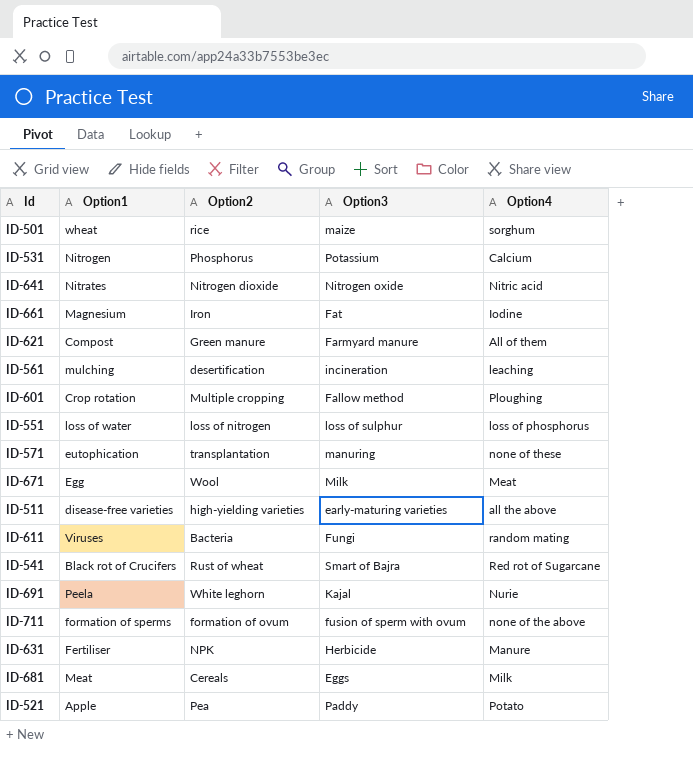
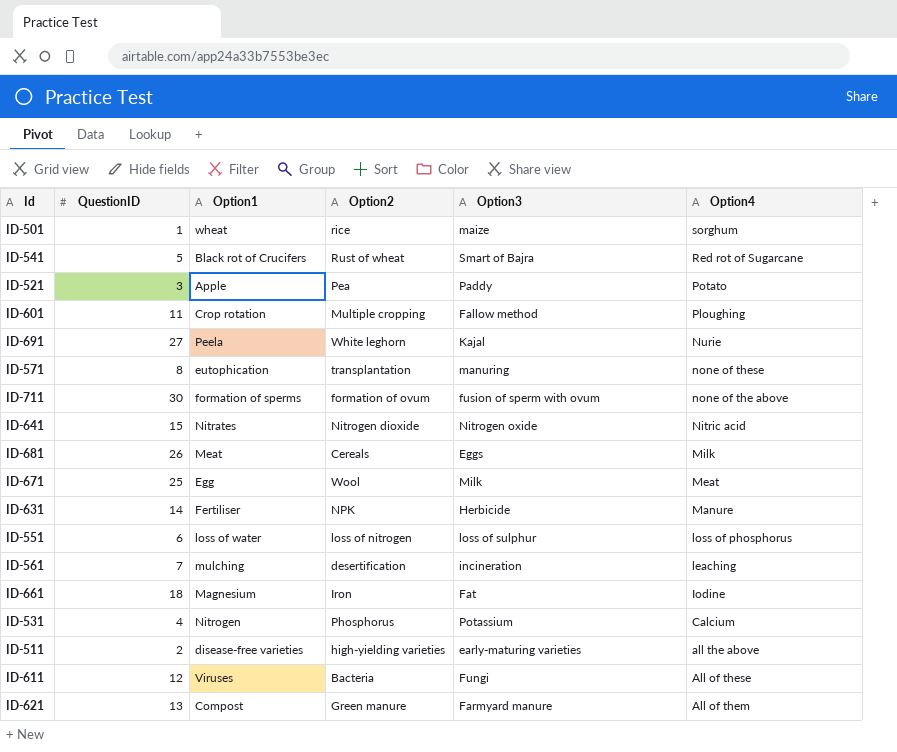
row order: none -> Option4 descending
column QuestionID | position: none -> 2
ID-611 | Option4: random mating -> All of these

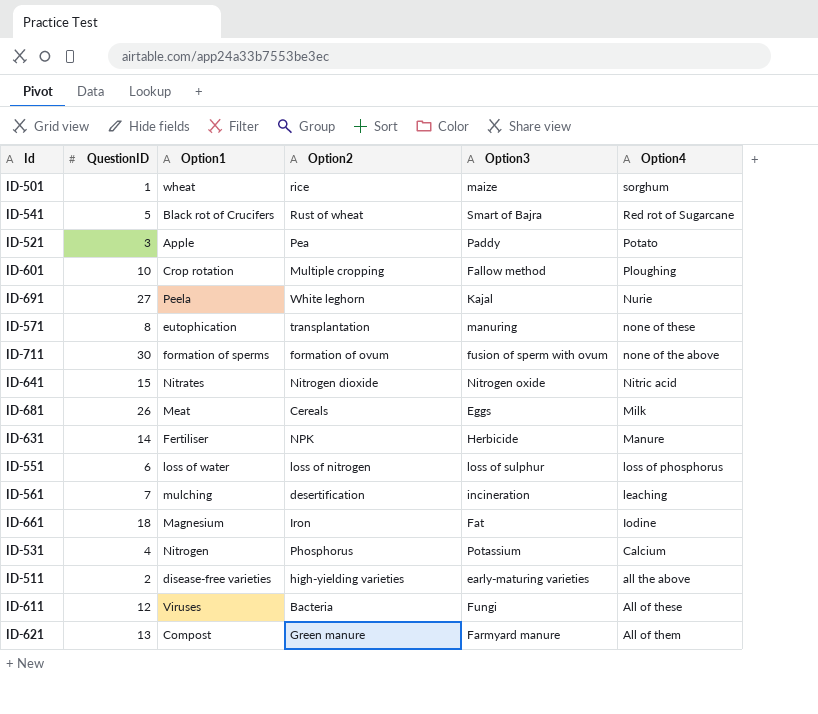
row ID-671: 25 | Egg | Wool | Milk | Meat -> none
ID-601 | QuestionID: 11 -> 10

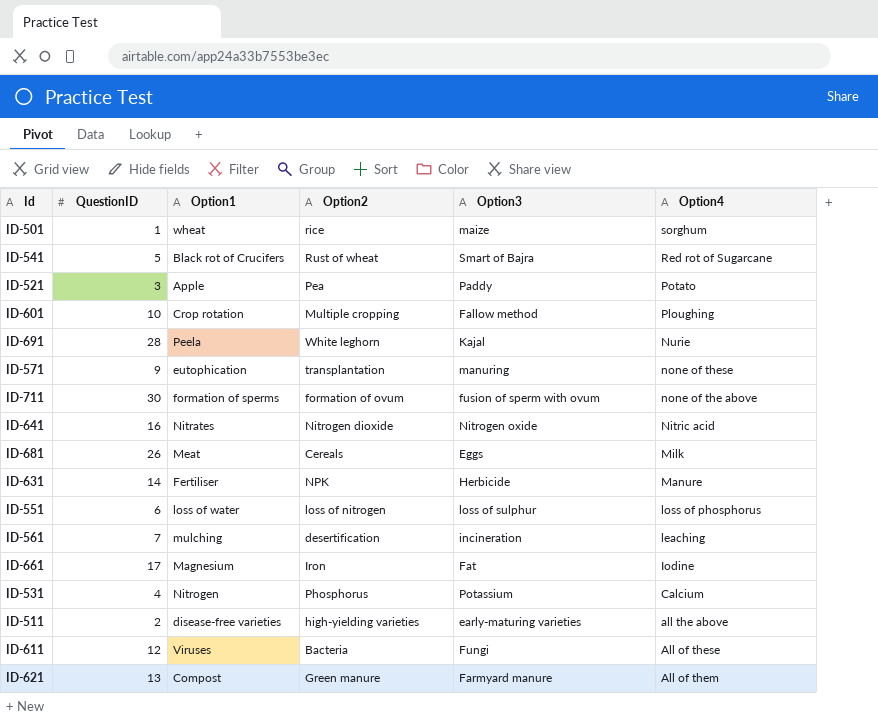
ID-691 | QuestionID: 27 -> 28
ID-571 | QuestionID: 8 -> 9
ID-641 | QuestionID: 15 -> 16
ID-661 | QuestionID: 18 -> 17

